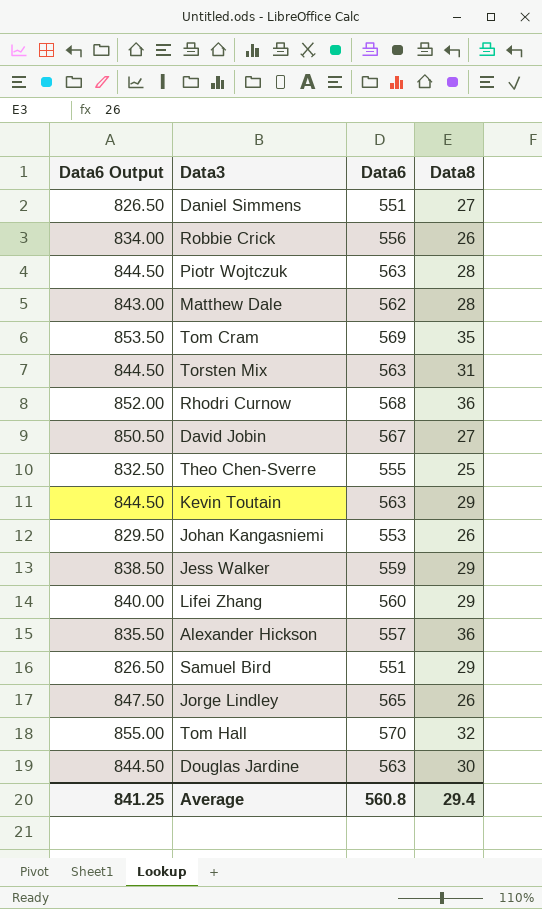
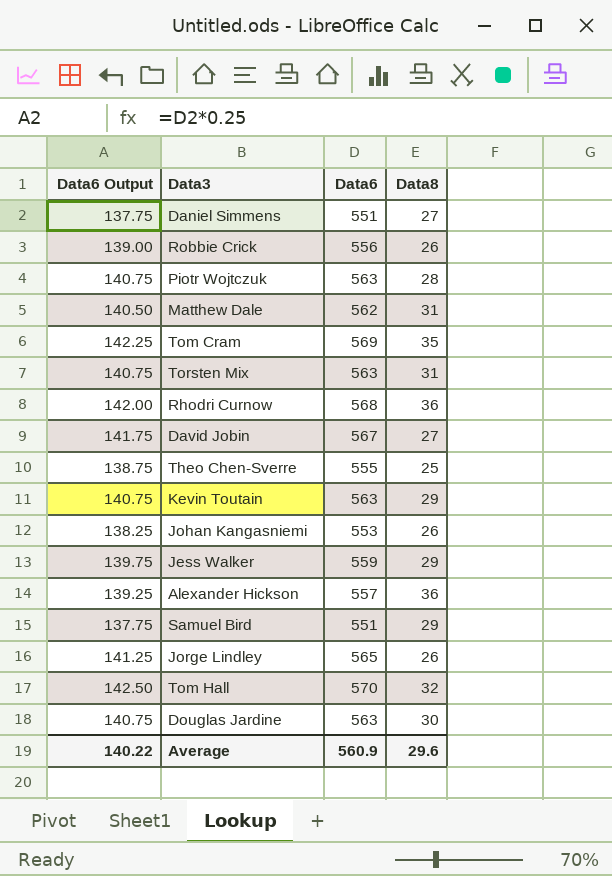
column Data6 Output | formula: [Data6] * 1.5 -> [Data6] * 0.25
row Lifei Zhang: 840.00 | 560 | 29 -> none
Matthew Dale | Data8: 28 -> 31
Average | Data6 Output: 841.25 -> 140.22
Average | Data6: 560.8 -> 560.9
Average | Data8: 29.4 -> 29.6

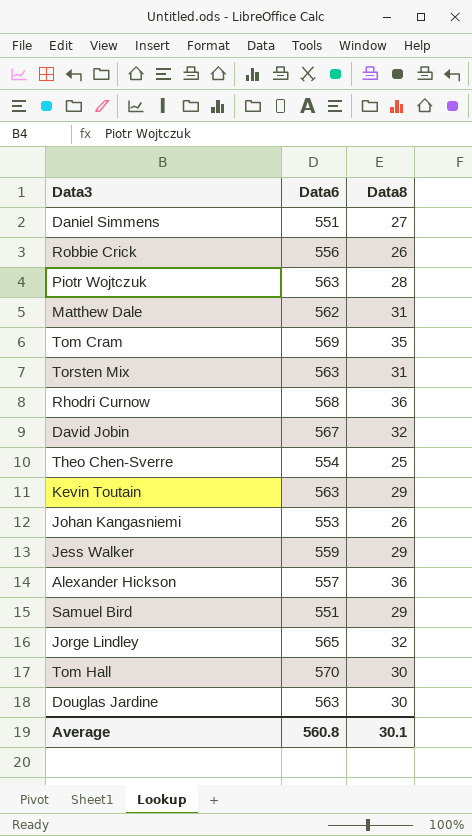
column Data6 Output | formula: [Data6] * 0.25 -> none
David Jobin | Data8: 27 -> 32
Theo Chen-Sverre | Data6: 555 -> 554
Jorge Lindley | Data8: 26 -> 32
Tom Hall | Data8: 32 -> 30
Average | Data6: 560.9 -> 560.8
Average | Data8: 29.6 -> 30.1

